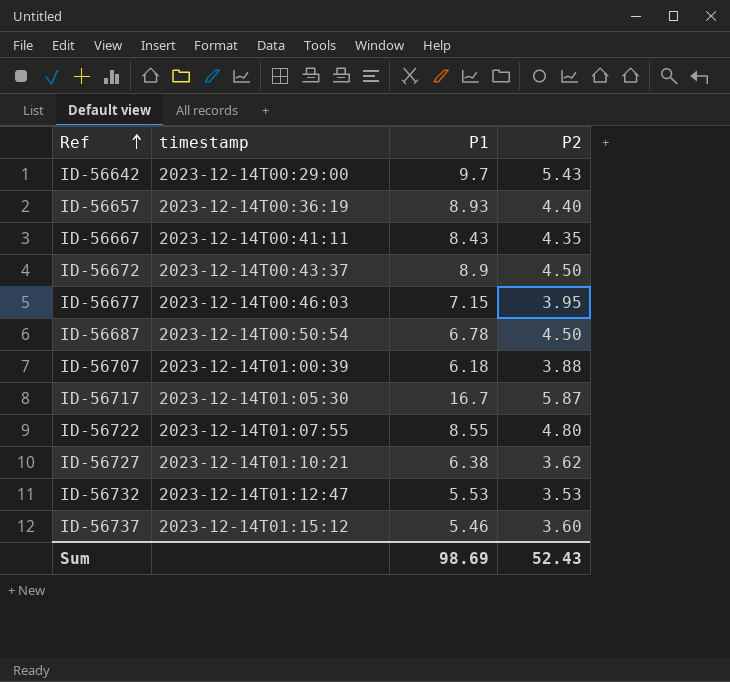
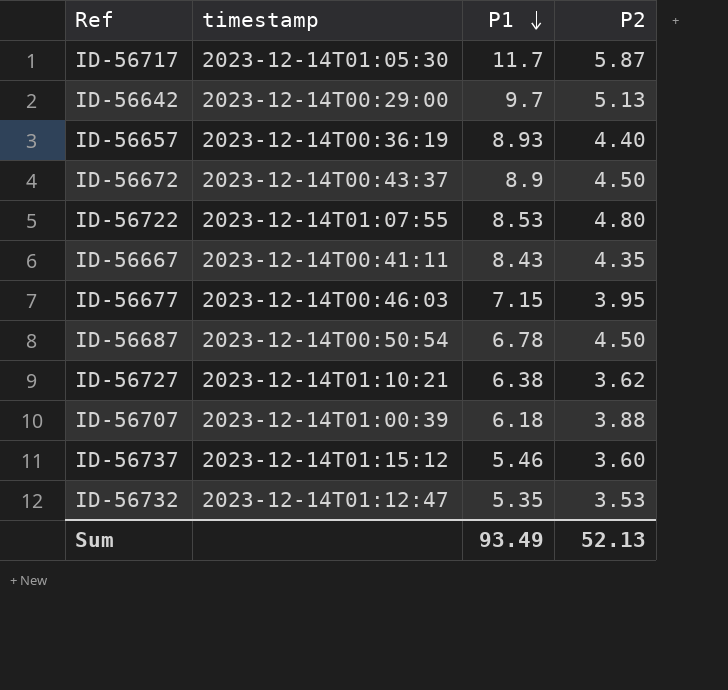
row order: Ref ascending -> P1 descending
ID-56717 | P1: 16.7 -> 11.7
ID-56642 | P2: 5.43 -> 5.13
ID-56722 | P1: 8.55 -> 8.53
ID-56732 | P1: 5.53 -> 5.35
Sum | P1: 98.69 -> 93.49
Sum | P2: 52.43 -> 52.13

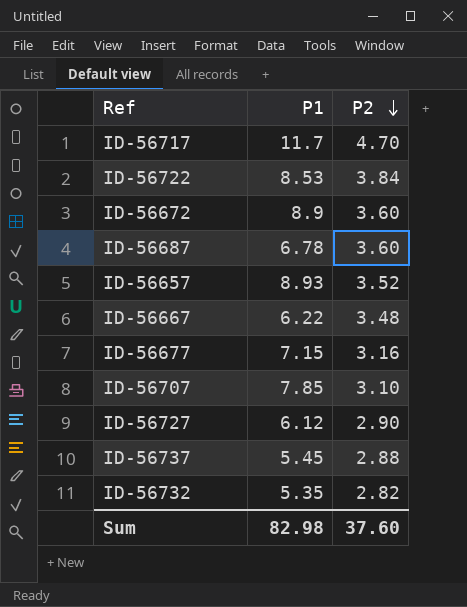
row order: P1 descending -> P2 descending
column timestamp | position: 2 -> none
row ID-56642: 2023-12-14T00:29:00 | 9.7 | 5.13 -> none
ID-56717 | P2: 5.87 -> 4.70
ID-56722 | P2: 4.80 -> 3.84
ID-56672 | P2: 4.50 -> 3.60
ID-56687 | P2: 4.50 -> 3.60
ID-56657 | P2: 4.40 -> 3.52
ID-56667 | P1: 8.43 -> 6.22
ID-56667 | P2: 4.35 -> 3.48
ID-56677 | P2: 3.95 -> 3.16
ID-56707 | P1: 6.18 -> 7.85
ID-56707 | P2: 3.88 -> 3.10
ID-56727 | P1: 6.38 -> 6.12
ID-56727 | P2: 3.62 -> 2.90
ID-56737 | P1: 5.46 -> 5.45
ID-56737 | P2: 3.60 -> 2.88
ID-56732 | P2: 3.53 -> 2.82
Sum | P1: 93.49 -> 82.98
Sum | P2: 52.13 -> 37.60

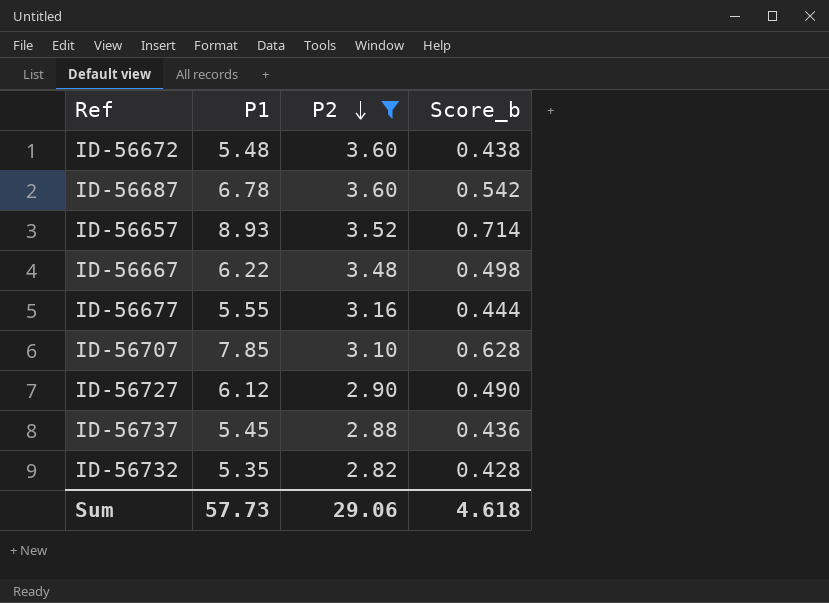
filter: none -> P2 <= 3.60
column Score_b | formula: none -> [P1] * 0.08
ID-56672 | P1: 8.9 -> 5.48
ID-56677 | P1: 7.15 -> 5.55
Sum | P1: 82.98 -> 57.73
Sum | P2: 37.60 -> 29.06

